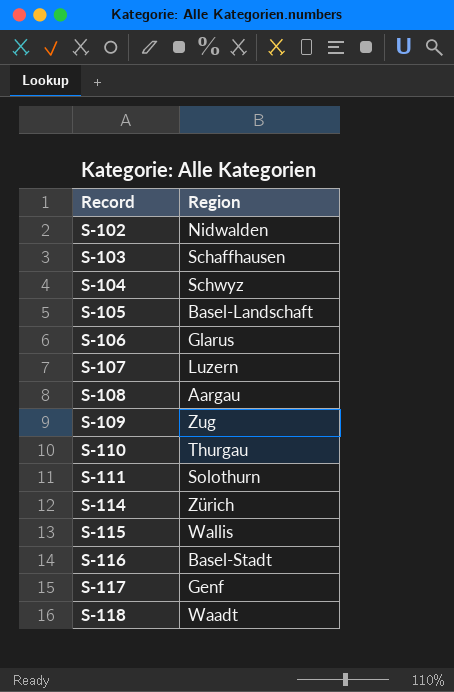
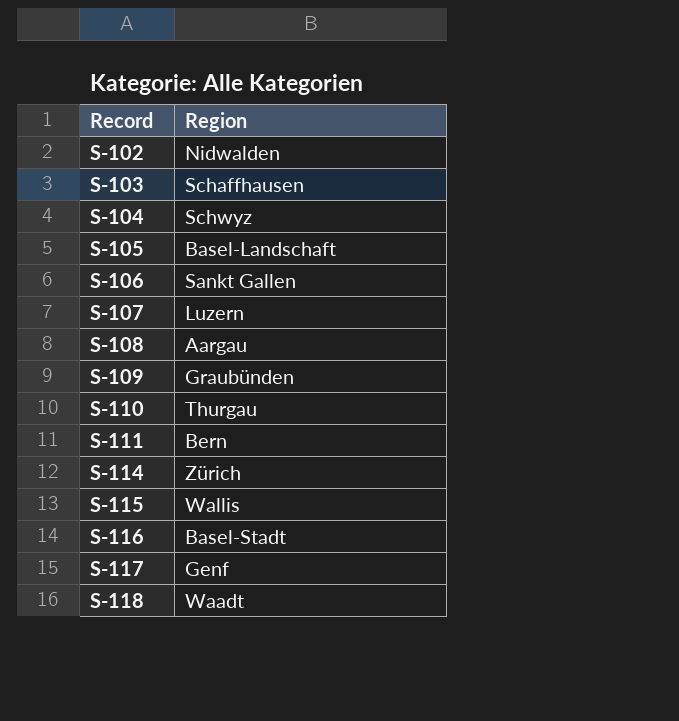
S-106 | Region: Glarus -> Sankt Gallen
S-109 | Region: Zug -> Graubünden
S-111 | Region: Solothurn -> Bern

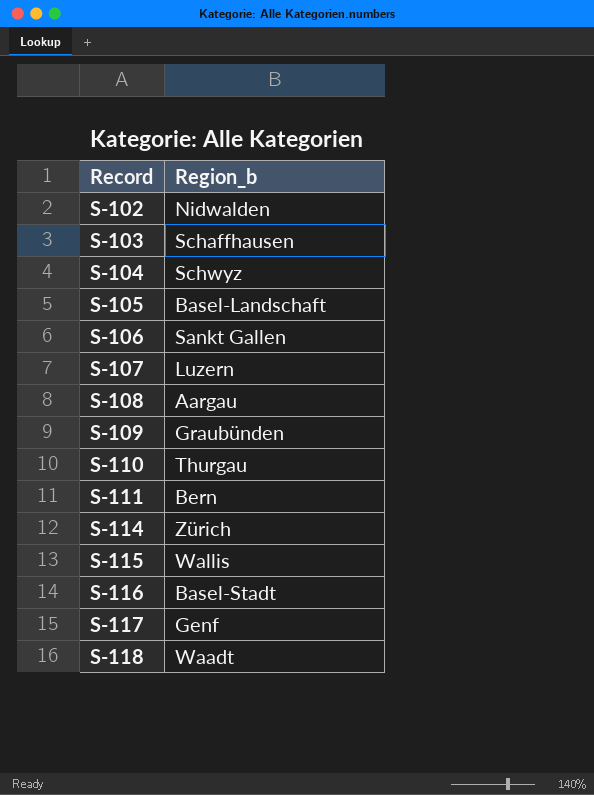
column name: Region -> Region_b

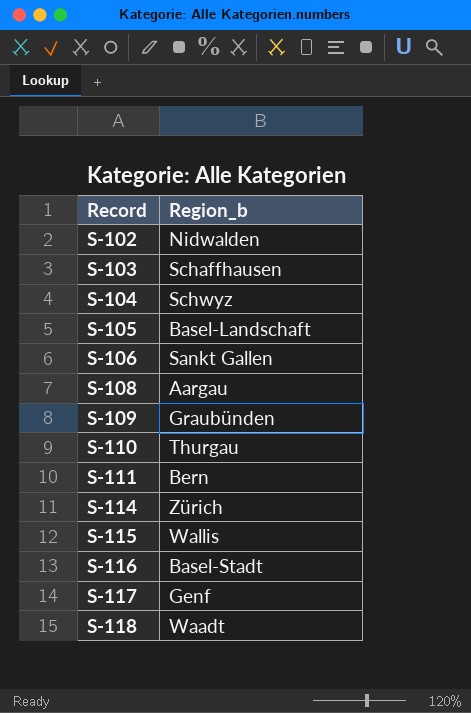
row S-107: Luzern -> none

